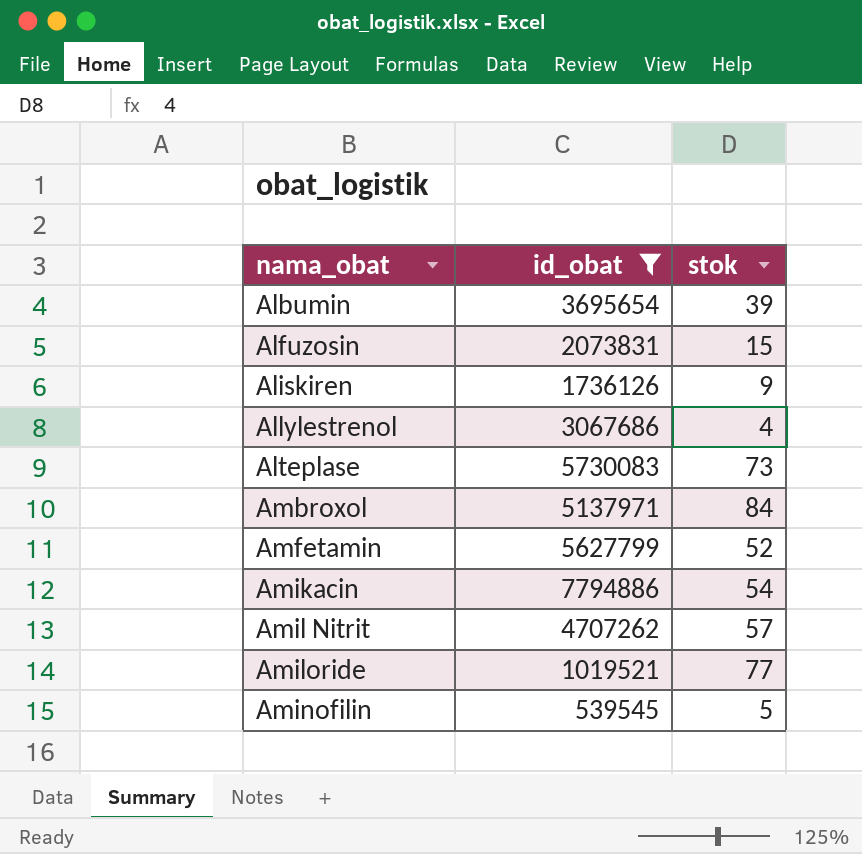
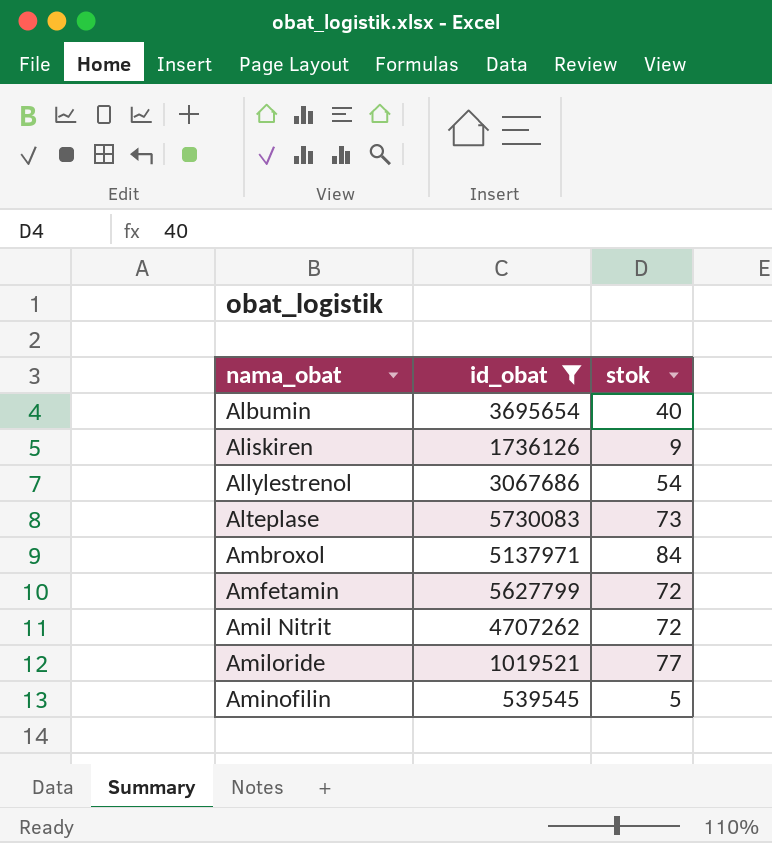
row Alfuzosin: 2073831 | 15 -> none
row Amikacin: 7794886 | 54 -> none
Albumin | stok: 39 -> 40
Allylestrenol | stok: 4 -> 54
Amfetamin | stok: 52 -> 72
Amil Nitrit | stok: 57 -> 72

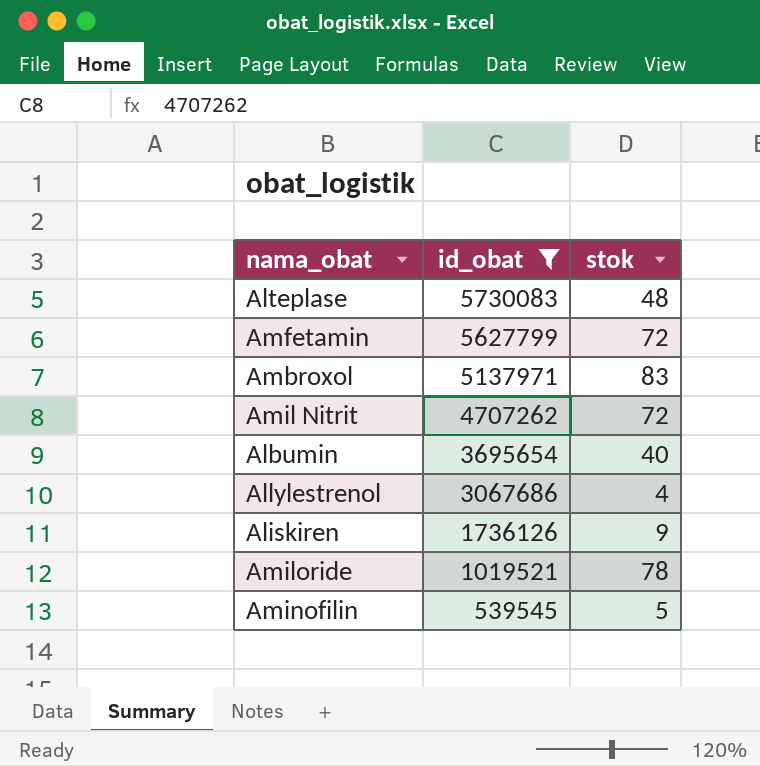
row order: nama_obat ascending -> id_obat descending
Alteplase | stok: 73 -> 48
Ambroxol | stok: 84 -> 83
Allylestrenol | stok: 54 -> 4
Amiloride | stok: 77 -> 78

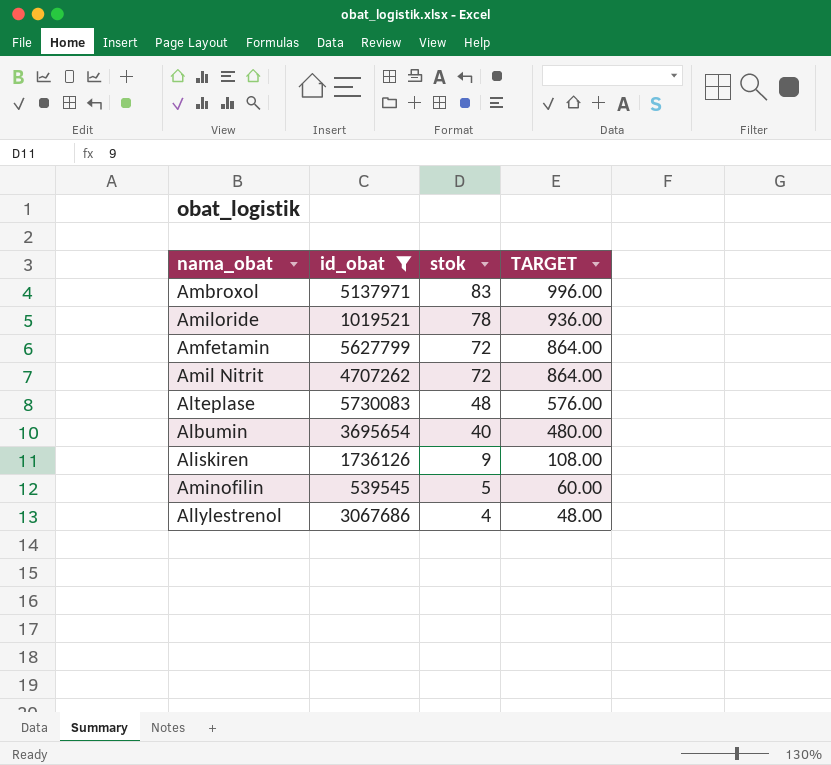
row order: id_obat descending -> stok descending
column TARGET | formula: none -> [stok] * 12

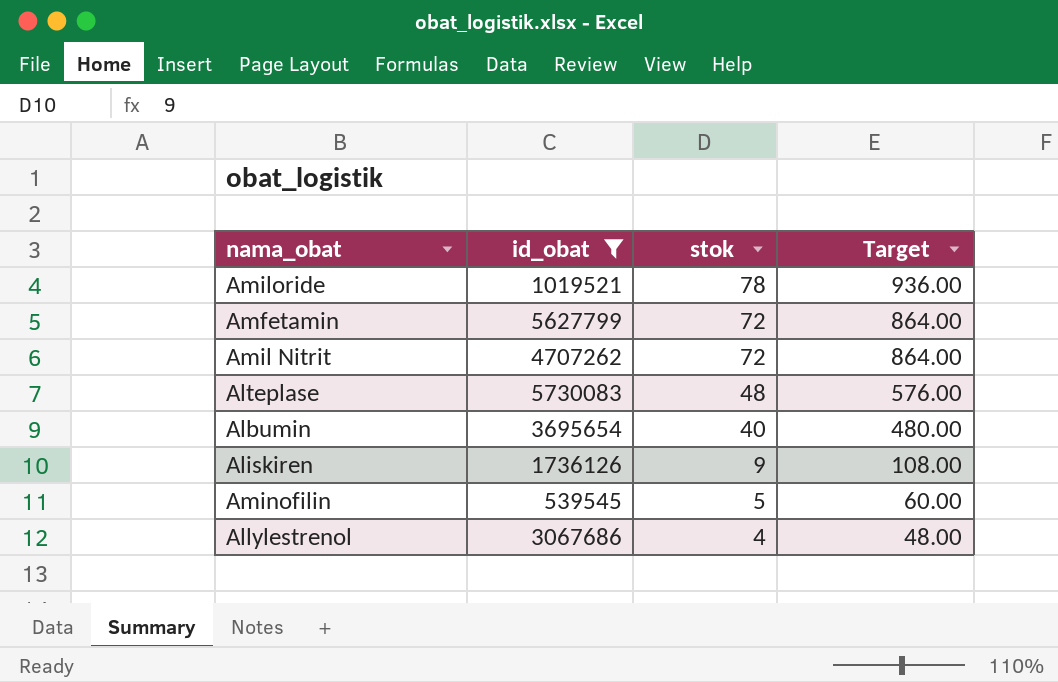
column name: TARGET -> Target
row Ambroxol: 5137971 | 83 | 996.00 -> none

